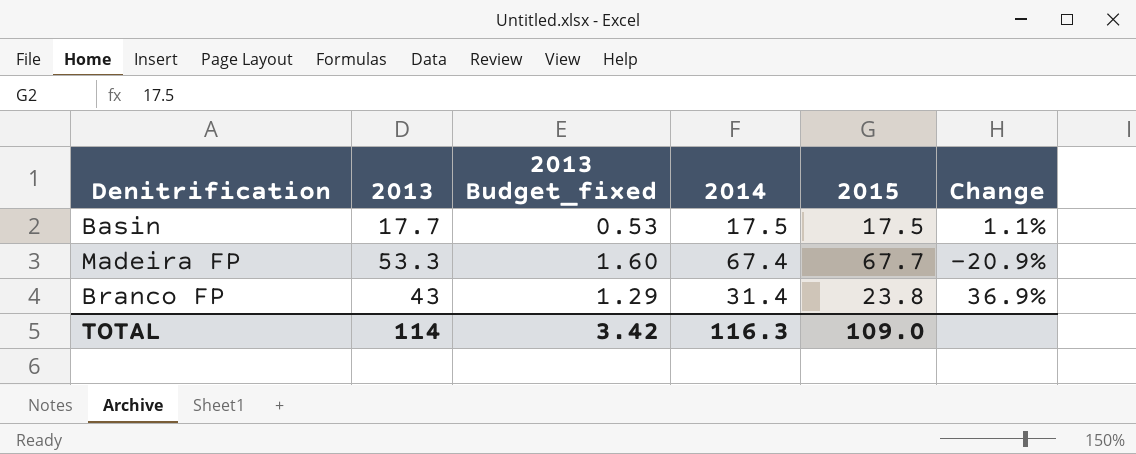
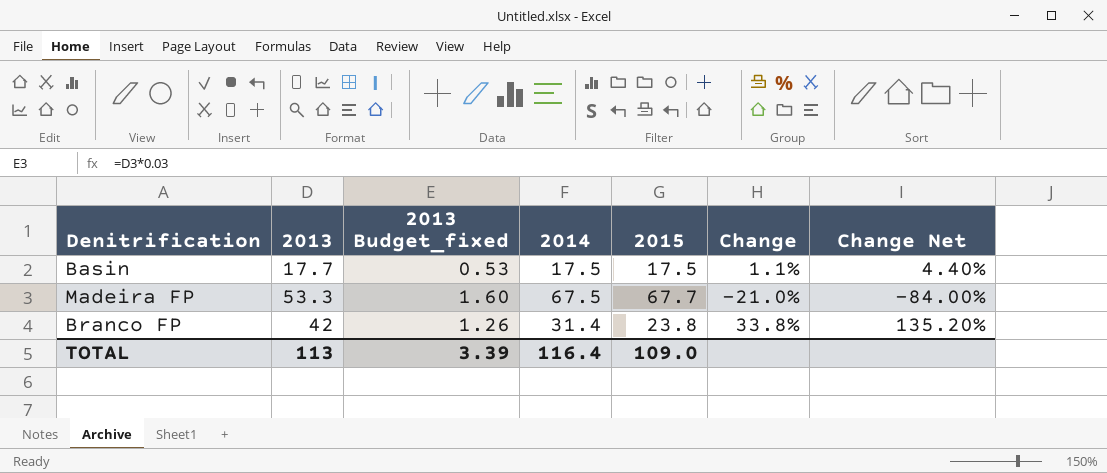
column Change Net | formula: none -> [Change] * 4
Madeira FP | 2014: 67.4 -> 67.5
Madeira FP | Change: -20.9% -> -21.0%
Branco FP | 2013: 43 -> 42
Branco FP | 2013 Budget_fixed: 1.29 -> 1.26
Branco FP | Change: 36.9% -> 33.8%
TOTAL | 2013: 114 -> 113
TOTAL | 2013 Budget_fixed: 3.42 -> 3.39
TOTAL | 2014: 116.3 -> 116.4

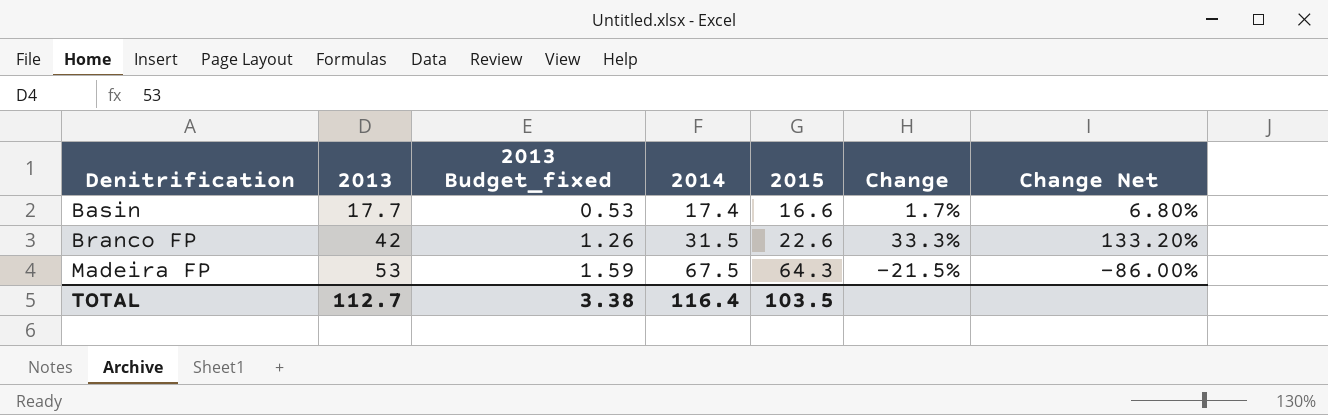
row order: none -> Denitrification ascending
Basin | 2014: 17.5 -> 17.4
Basin | 2015: 17.5 -> 16.6
Basin | Change: 1.1% -> 1.7%
Basin | Change Net: 4.40% -> 6.80%
Branco FP | 2014: 31.4 -> 31.5
Branco FP | 2015: 23.8 -> 22.6
Branco FP | Change: 33.8% -> 33.3%
Branco FP | Change Net: 135.20% -> 133.20%
Madeira FP | 2013: 53.3 -> 53
Madeira FP | 2013 Budget_fixed: 1.60 -> 1.59
Madeira FP | 2015: 67.7 -> 64.3
Madeira FP | Change: -21.0% -> -21.5%
Madeira FP | Change Net: -84.00% -> -86.00%
TOTAL | 2013: 113 -> 112.7
TOTAL | 2013 Budget_fixed: 3.39 -> 3.38
TOTAL | 2015: 109.0 -> 103.5

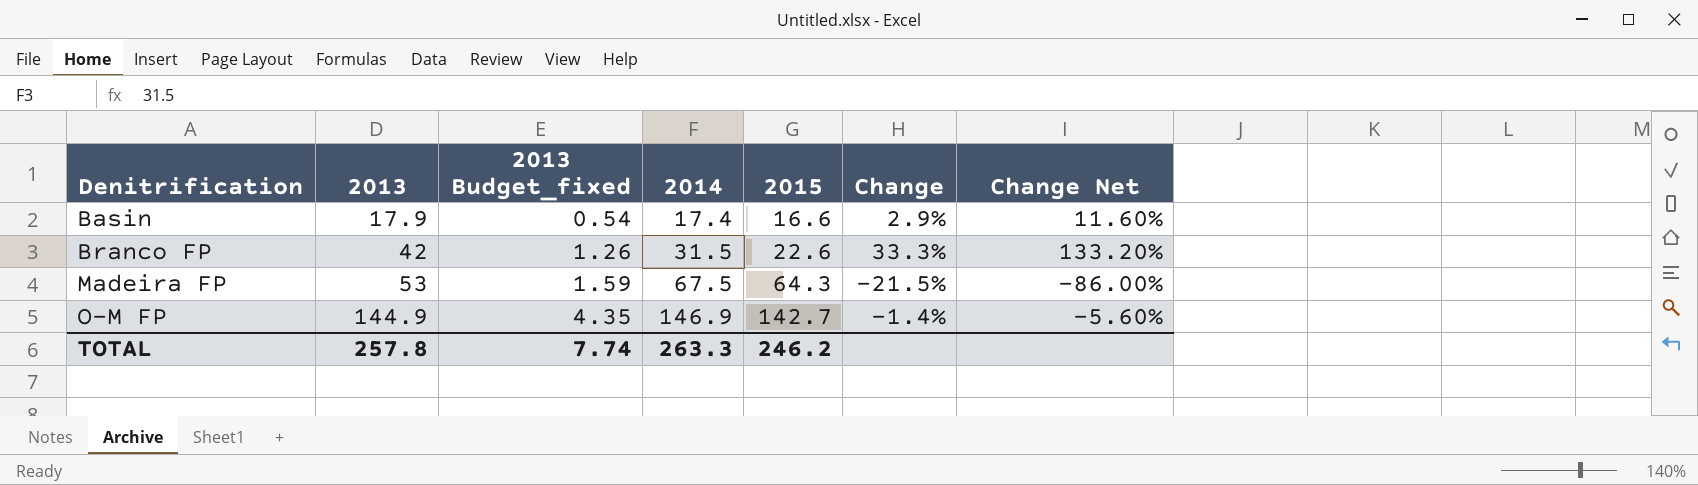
Basin | 2013: 17.7 -> 17.9
Basin | 2013 Budget_fixed: 0.53 -> 0.54
Basin | Change: 1.7% -> 2.9%
Basin | Change Net: 6.80% -> 11.60%
row O–M FP: none -> 144.9 | 4.35 | 146.9 | 142.7 | -1.4% | -5.60%
TOTAL | 2013: 112.7 -> 257.8
TOTAL | 2013 Budget_fixed: 3.38 -> 7.74
TOTAL | 2014: 116.4 -> 263.3
TOTAL | 2015: 103.5 -> 246.2

